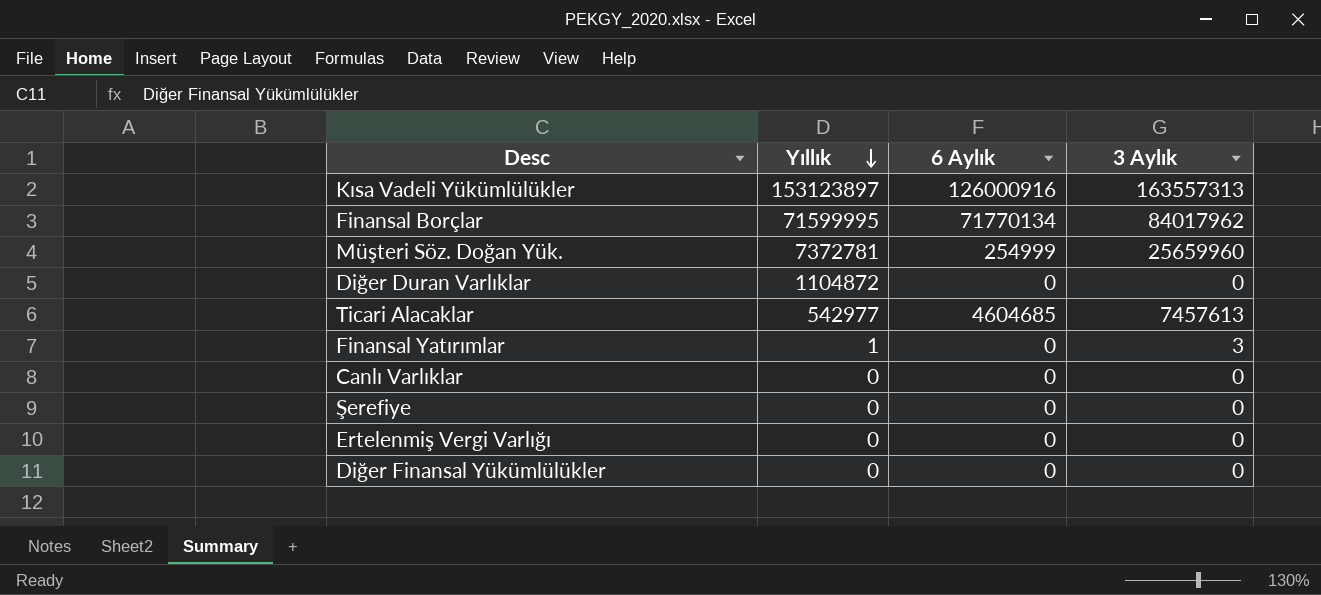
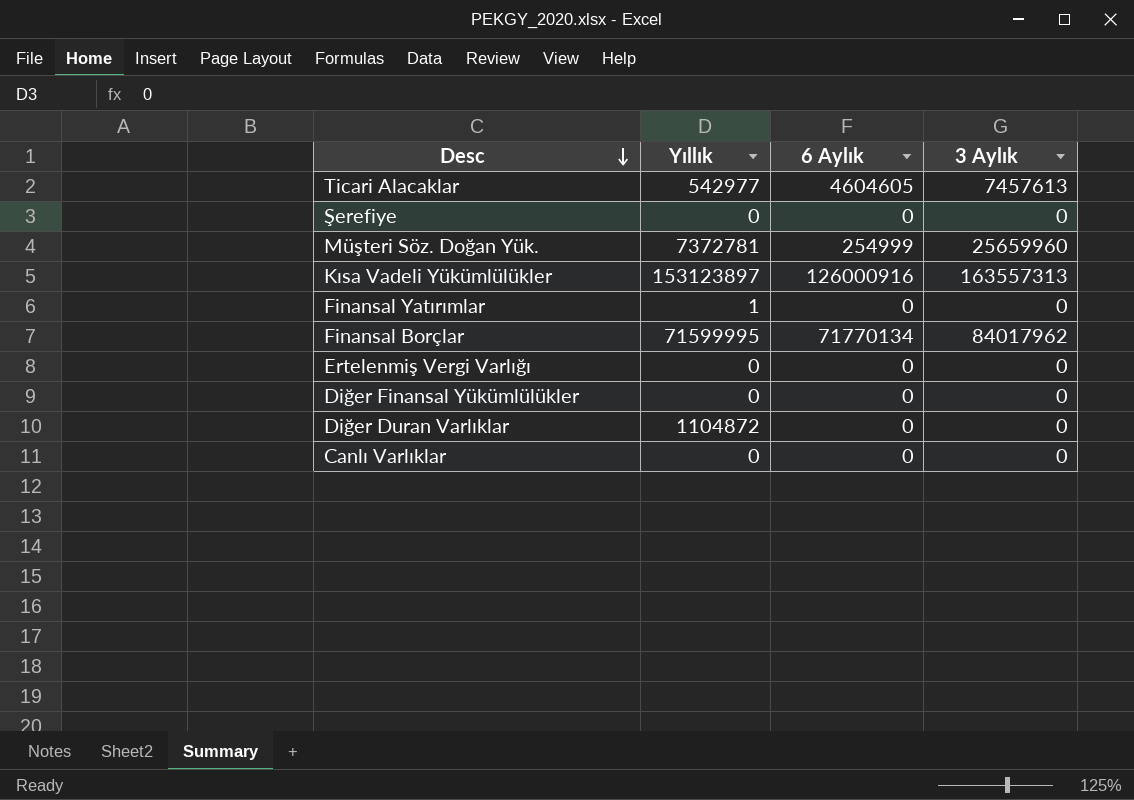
row order: Yıllık descending -> Desc descending
Ticari Alacaklar | 6 Aylık: 4604685 -> 4604605
Finansal Yatırımlar | 3 Aylık: 3 -> 0

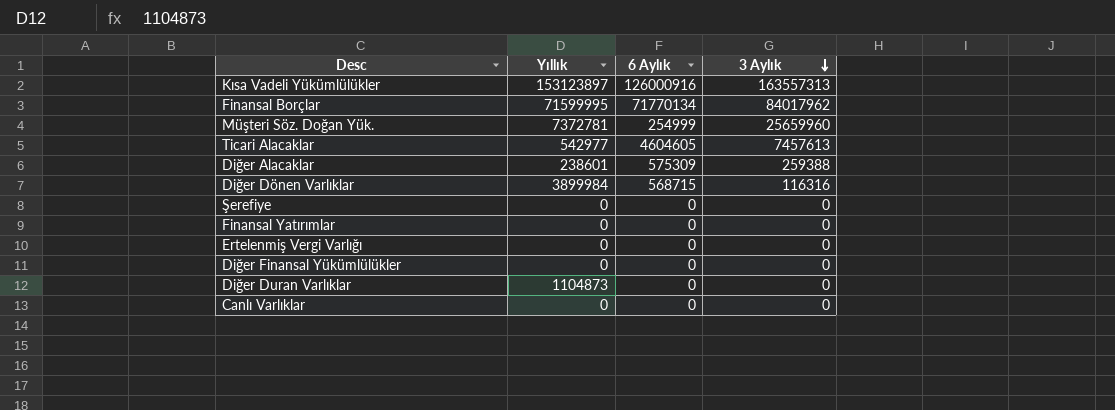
row order: Desc descending -> 3 Aylık descending
row Diğer Alacaklar: none -> 238601 | 575309 | 259388
row Diğer Dönen Varlıklar: none -> 3899984 | 568715 | 116316
Finansal Yatırımlar | Yıllık: 1 -> 0
Diğer Duran Varlıklar | Yıllık: 1104872 -> 1104873

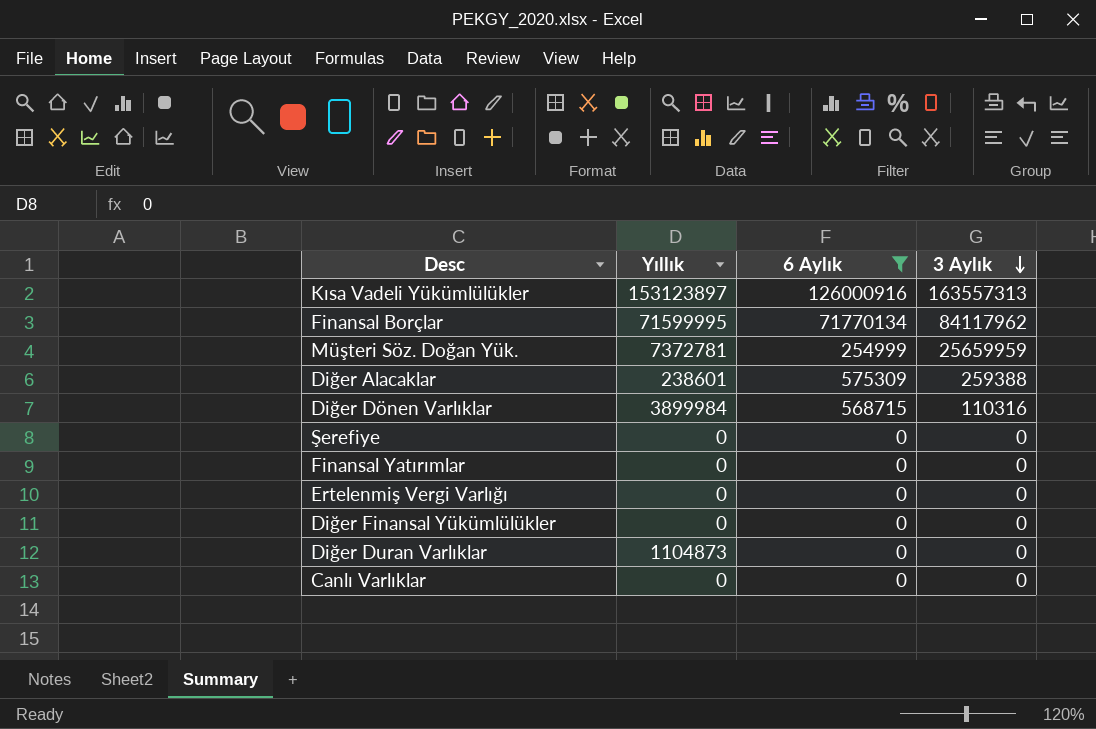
filter: none -> 6 Aylık != 4604605
Finansal Borçlar | 3 Aylık: 84017962 -> 84117962
Müşteri Söz. Doğan Yük. | 3 Aylık: 25659960 -> 25659959
Diğer Dönen Varlıklar | 3 Aylık: 116316 -> 110316

